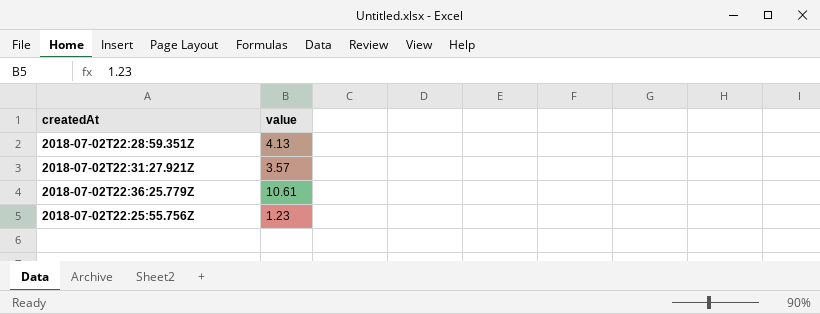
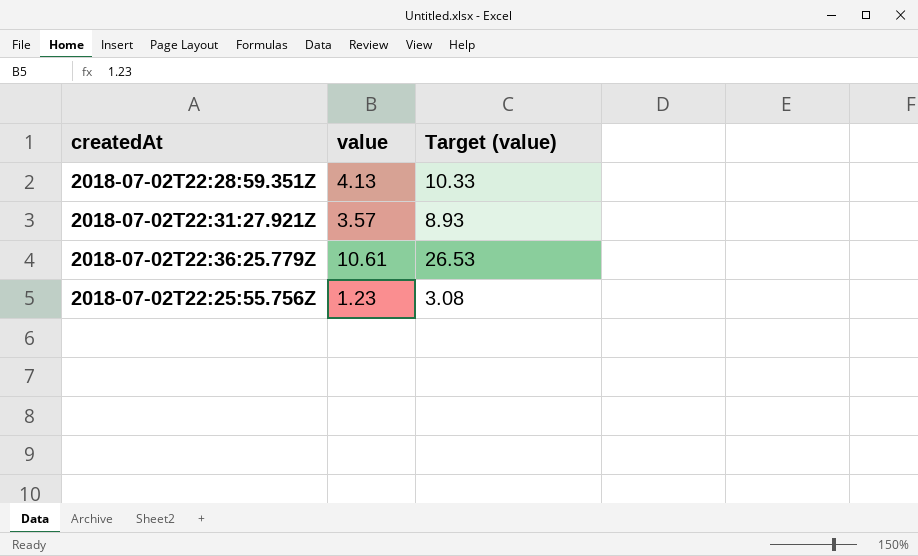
column Target (value) | formula: none -> [value] * 2.5

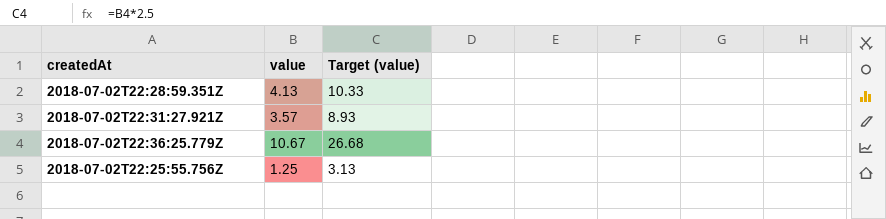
2018-07-02T22:36:25.779Z | value: 10.61 -> 10.67
2018-07-02T22:36:25.779Z | Target (value): 26.53 -> 26.68
2018-07-02T22:25:55.756Z | value: 1.23 -> 1.25
2018-07-02T22:25:55.756Z | Target (value): 3.08 -> 3.13

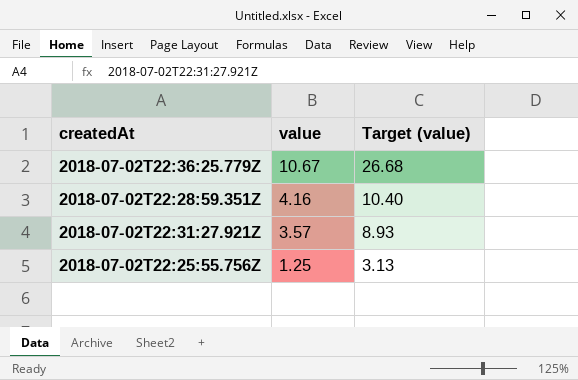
row order: none -> value descending
2018-07-02T22:28:59.351Z | value: 4.13 -> 4.16
2018-07-02T22:28:59.351Z | Target (value): 10.33 -> 10.40

